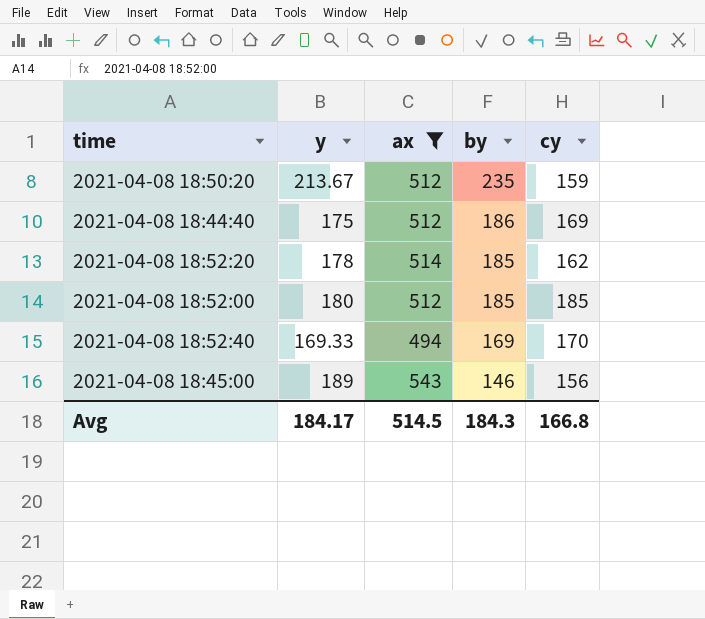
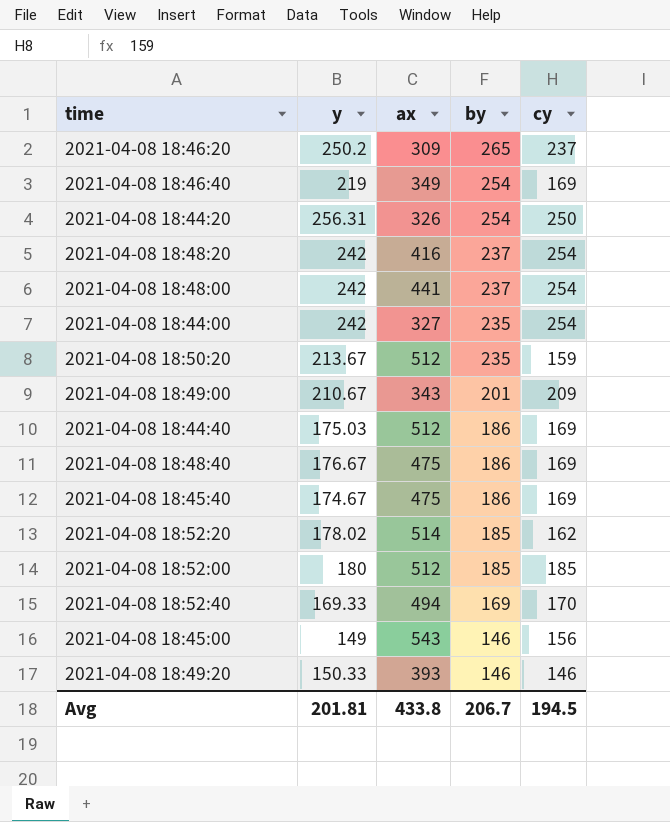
filter: ax >= 494 -> none
2021-04-08 18:44:40 | y: 175 -> 175.03
2021-04-08 18:52:20 | y: 178 -> 178.02
2021-04-08 18:45:00 | y: 189 -> 149
Avg | y: 184.17 -> 201.81
Avg | ax: 514.5 -> 433.8
Avg | by: 184.3 -> 206.7
Avg | cy: 166.8 -> 194.5

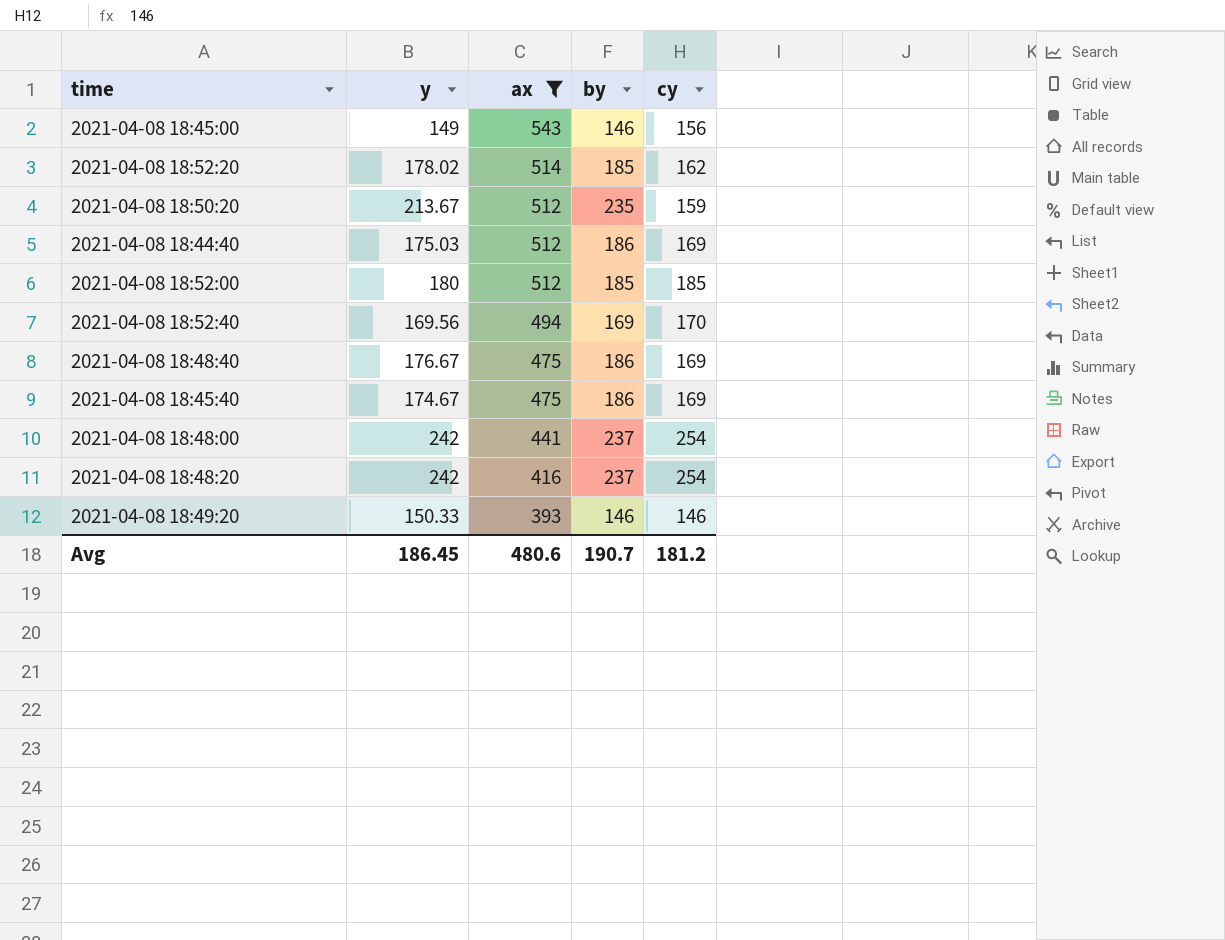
filter: none -> ax >= 393
row order: by descending -> ax descending
2021-04-08 18:52:40 | y: 169.33 -> 169.56
Avg | y: 201.81 -> 186.45
Avg | ax: 433.8 -> 480.6
Avg | by: 206.7 -> 190.7
Avg | cy: 194.5 -> 181.2

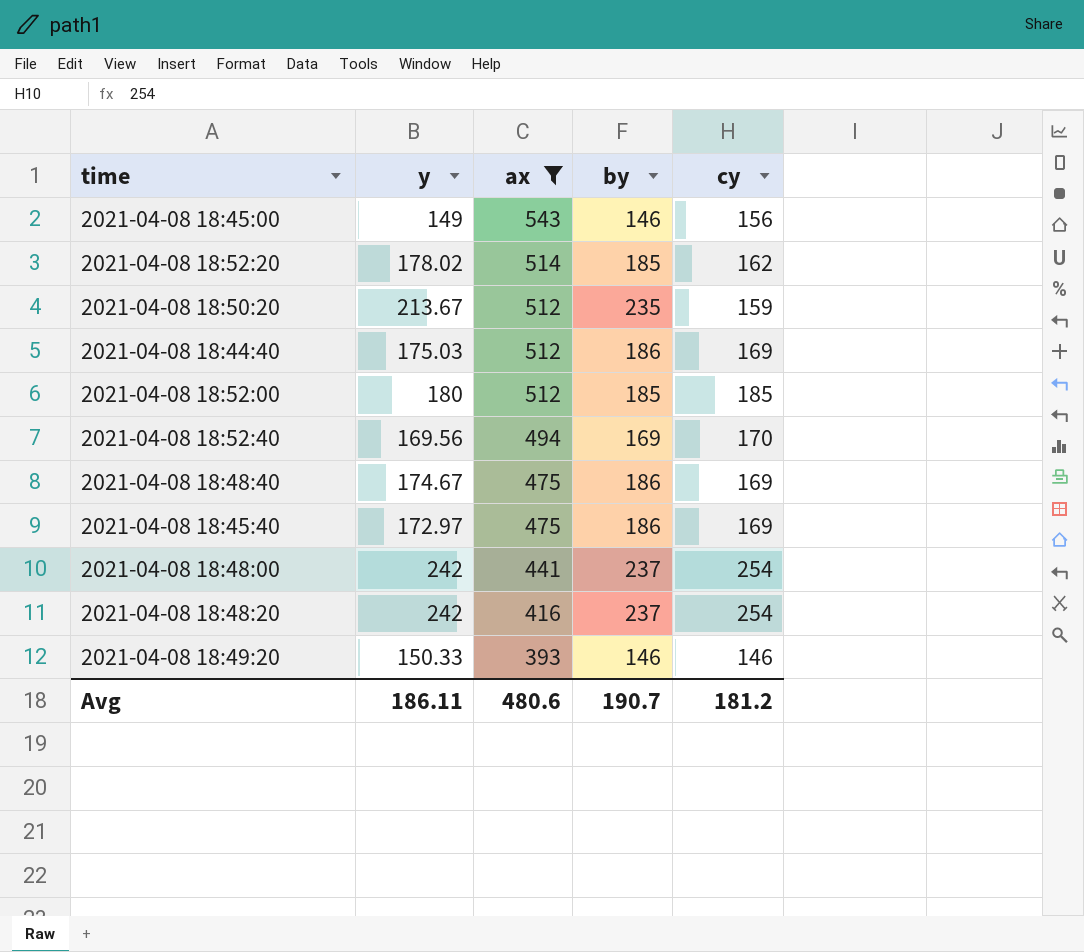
2021-04-08 18:48:40 | y: 176.67 -> 174.67
2021-04-08 18:45:40 | y: 174.67 -> 172.97
Avg | y: 186.45 -> 186.11

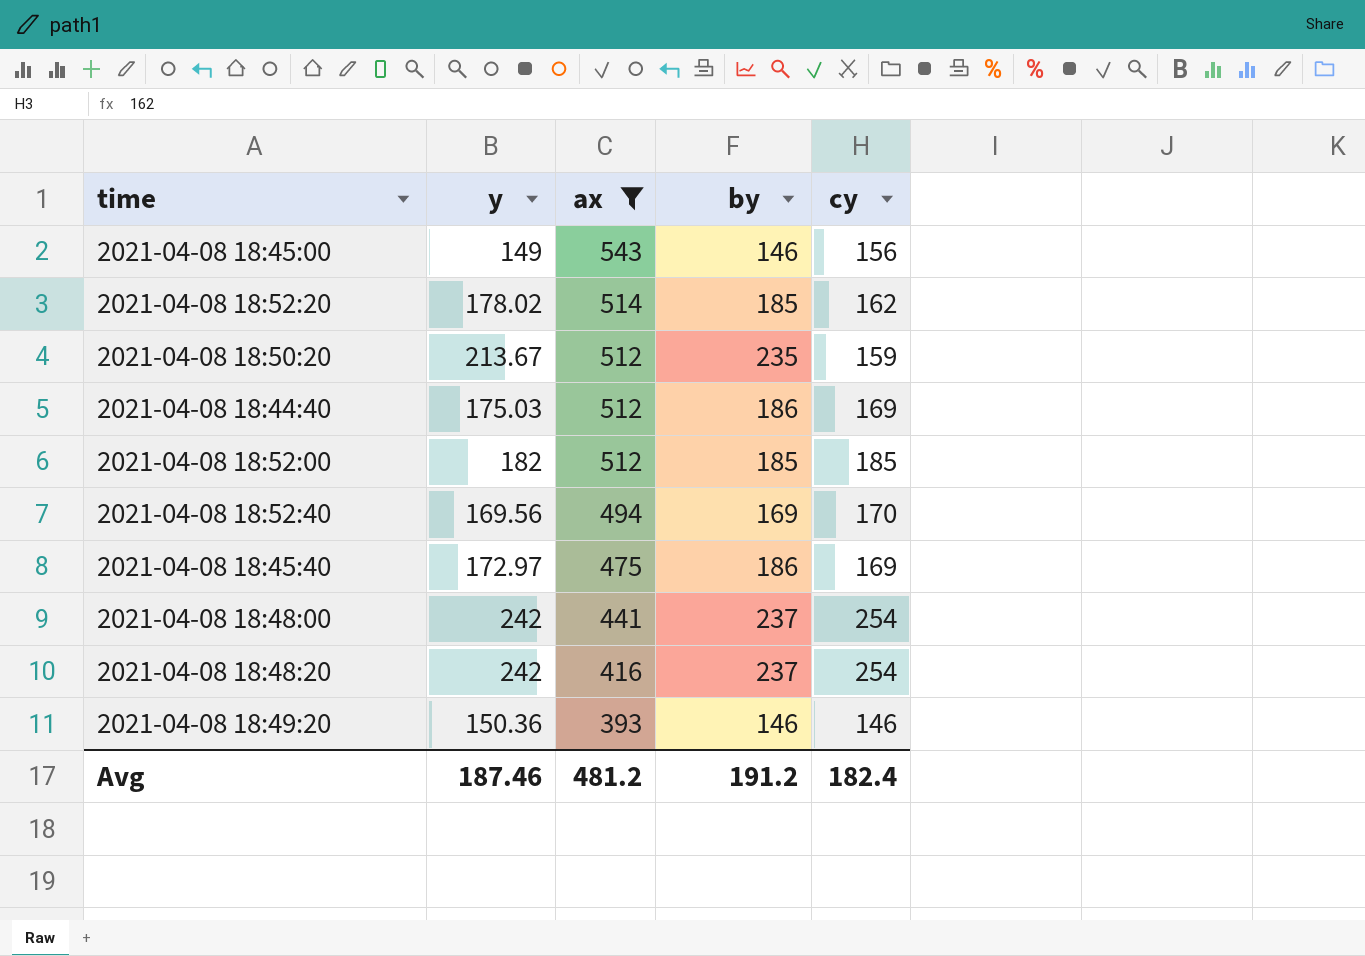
row 2021-04-08 18:48:40: 174.67 | 475 | 186 | 169 -> none
2021-04-08 18:52:00 | y: 180 -> 182
2021-04-08 18:49:20 | y: 150.33 -> 150.36
Avg | y: 186.11 -> 187.46
Avg | ax: 480.6 -> 481.2
Avg | by: 190.7 -> 191.2
Avg | cy: 181.2 -> 182.4

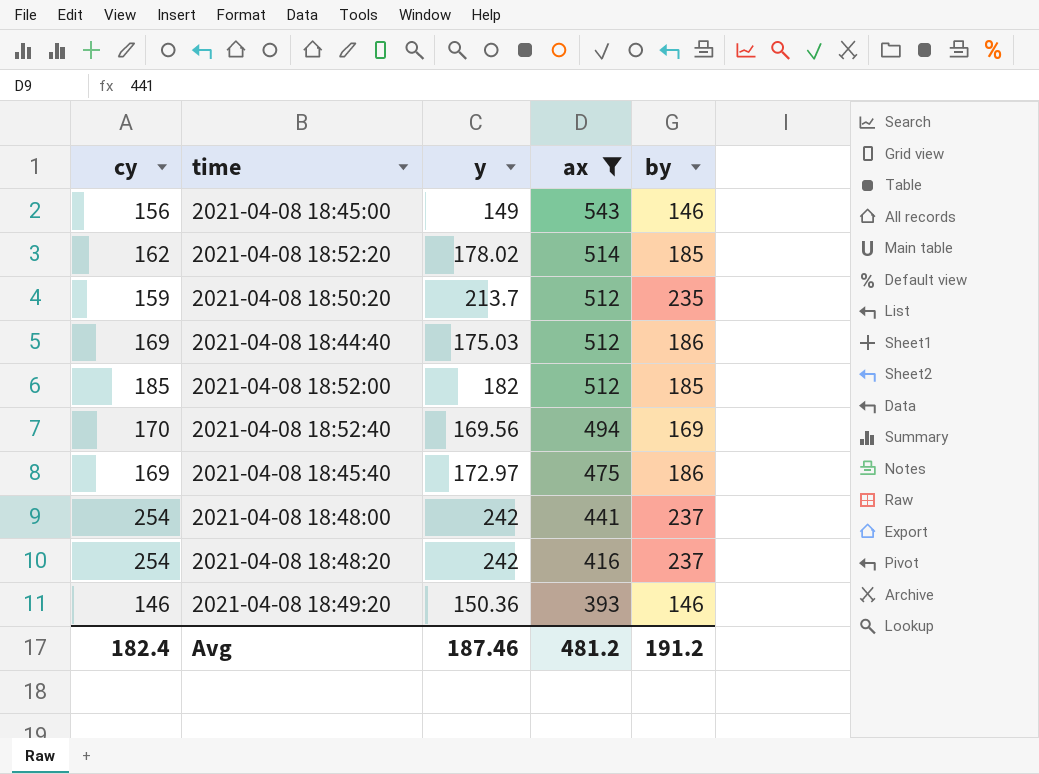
column cy | position: 5 -> 1
2021-04-08 18:50:20 | y: 213.67 -> 213.7

